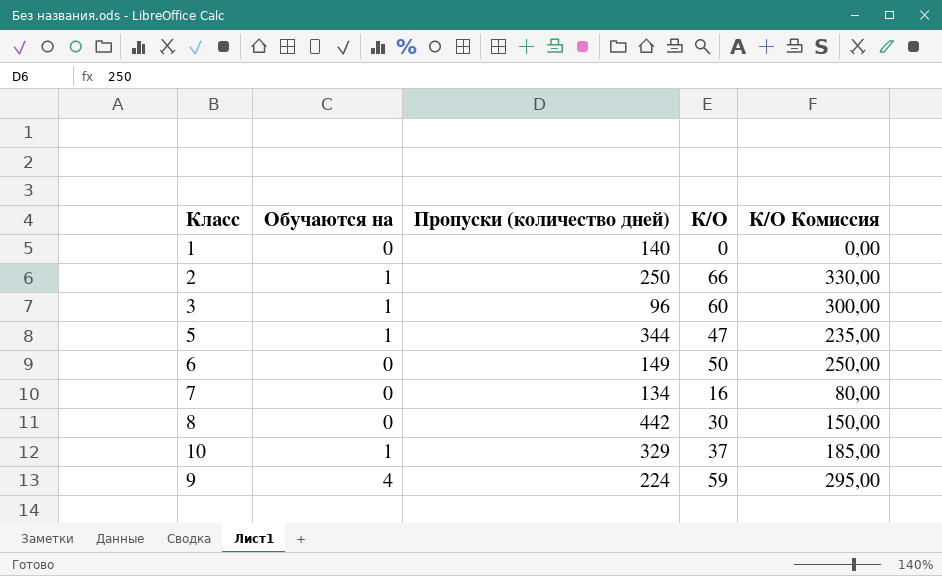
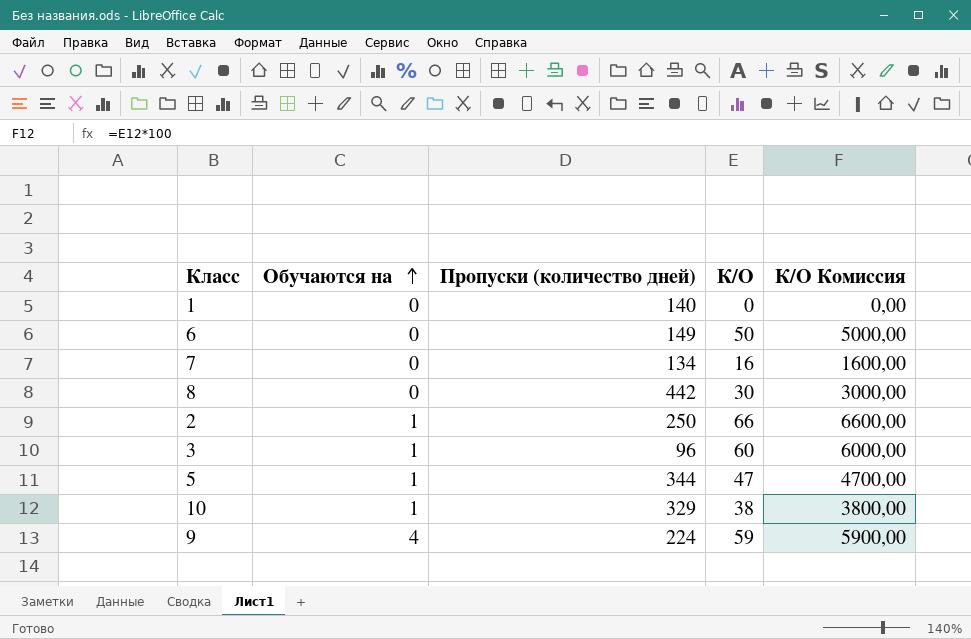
row order: none -> Обучаются на ascending
column К/О Комиссия | formula: [К/О] * 5 -> [К/О] * 100
10 | К/О: 37 -> 38

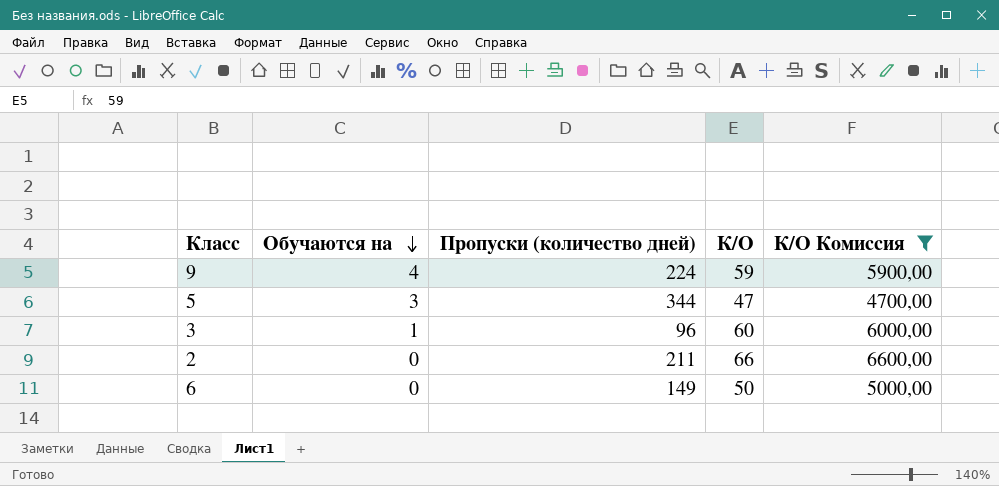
filter: none -> К/О Комиссия >= 4700,00
row order: Обучаются на ascending -> Обучаются на descending
5 | Обучаются на: 1 -> 3
2 | Обучаются на: 1 -> 0
2 | Пропуски (количество дней): 250 -> 211

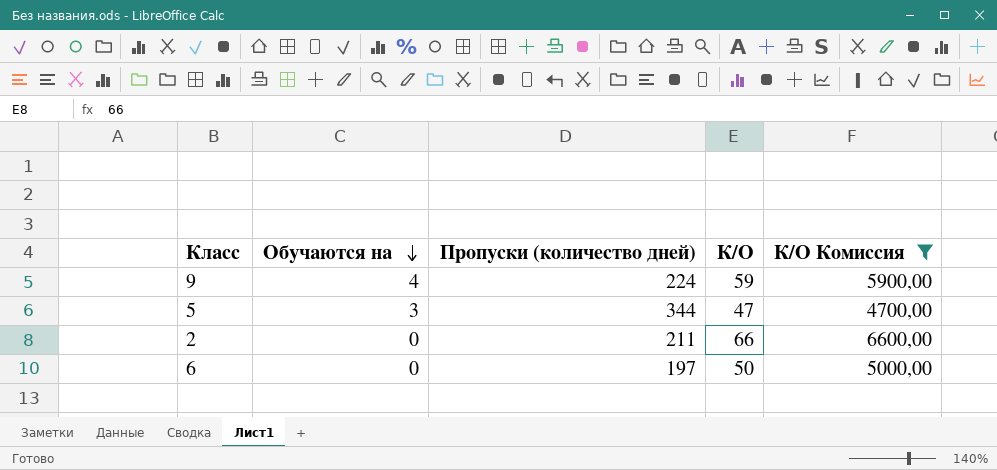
row 3: 1 | 96 | 60 | 6000,00 -> none
6 | Пропуски (количество дней): 149 -> 197

